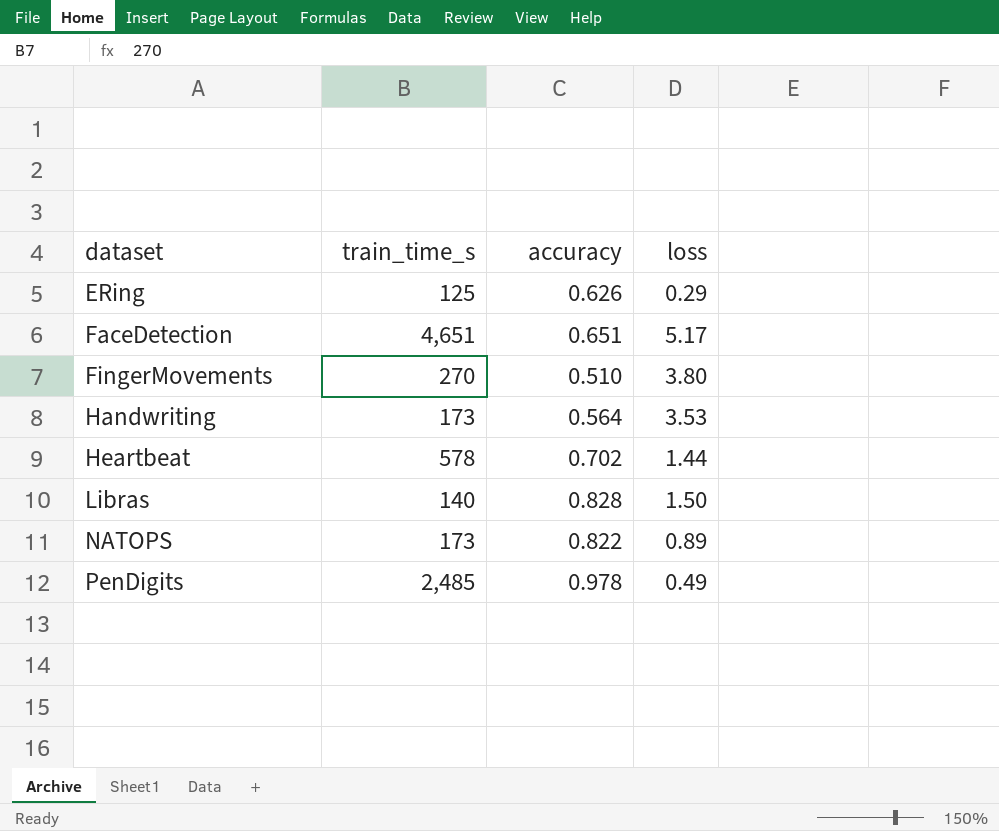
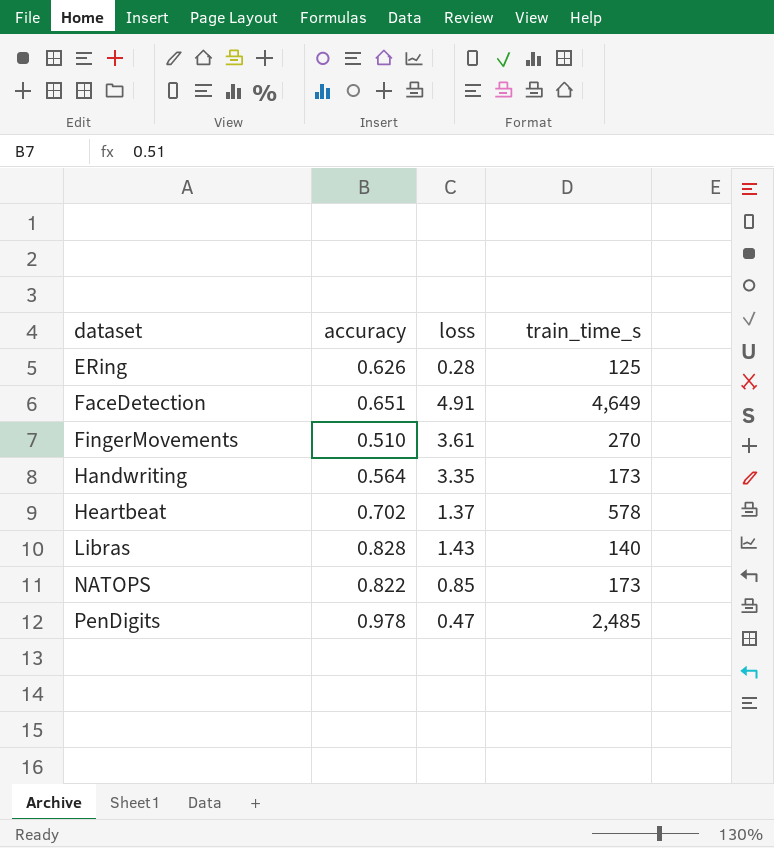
column train_time_s | position: 2 -> 4
ERing | loss: 0.29 -> 0.28
FaceDetection | loss: 5.17 -> 4.91
FaceDetection | train_time_s: 4,651 -> 4,649
FingerMovements | loss: 3.80 -> 3.61
Handwriting | loss: 3.53 -> 3.35
Heartbeat | loss: 1.44 -> 1.37
Libras | loss: 1.50 -> 1.43
NATOPS | loss: 0.89 -> 0.85
PenDigits | loss: 0.49 -> 0.47

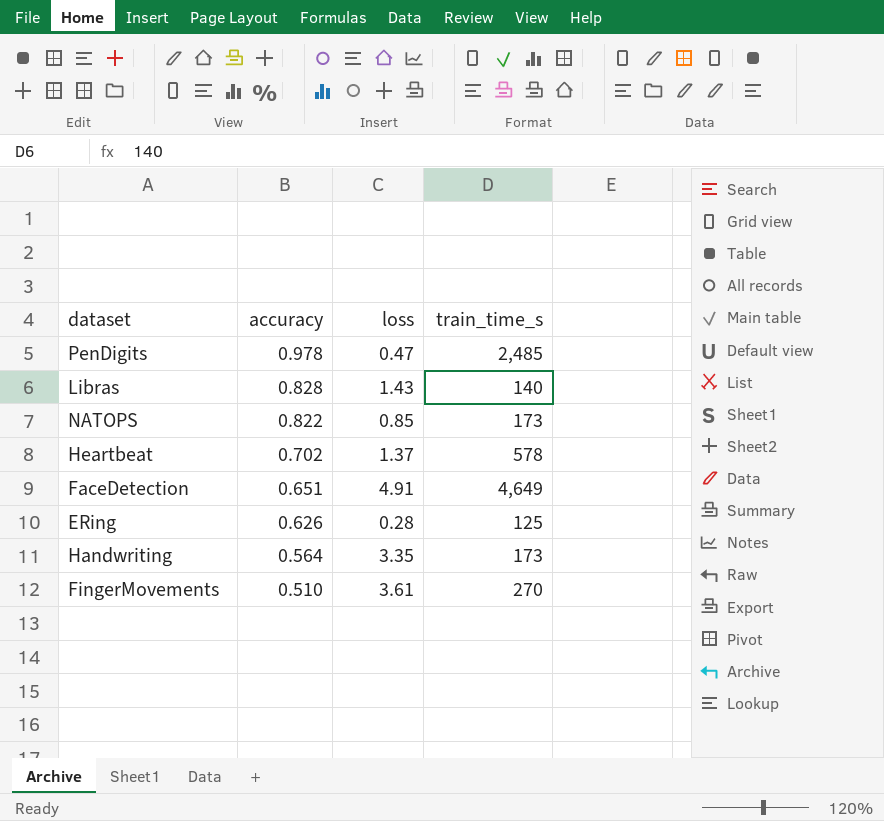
row order: dataset ascending -> accuracy descending

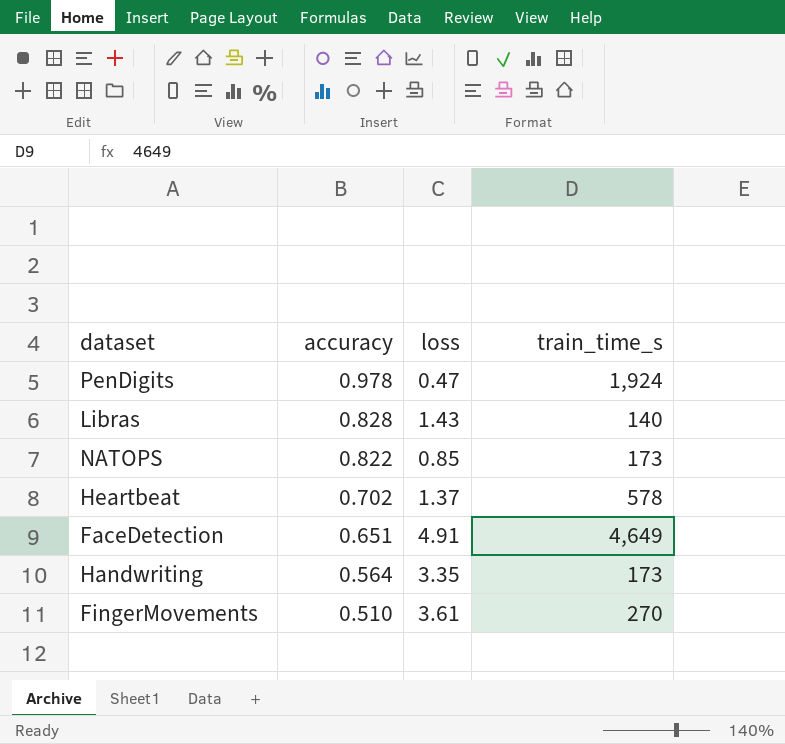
row ERing: 0.626 | 0.28 | 125 -> none
PenDigits | train_time_s: 2,485 -> 1,924

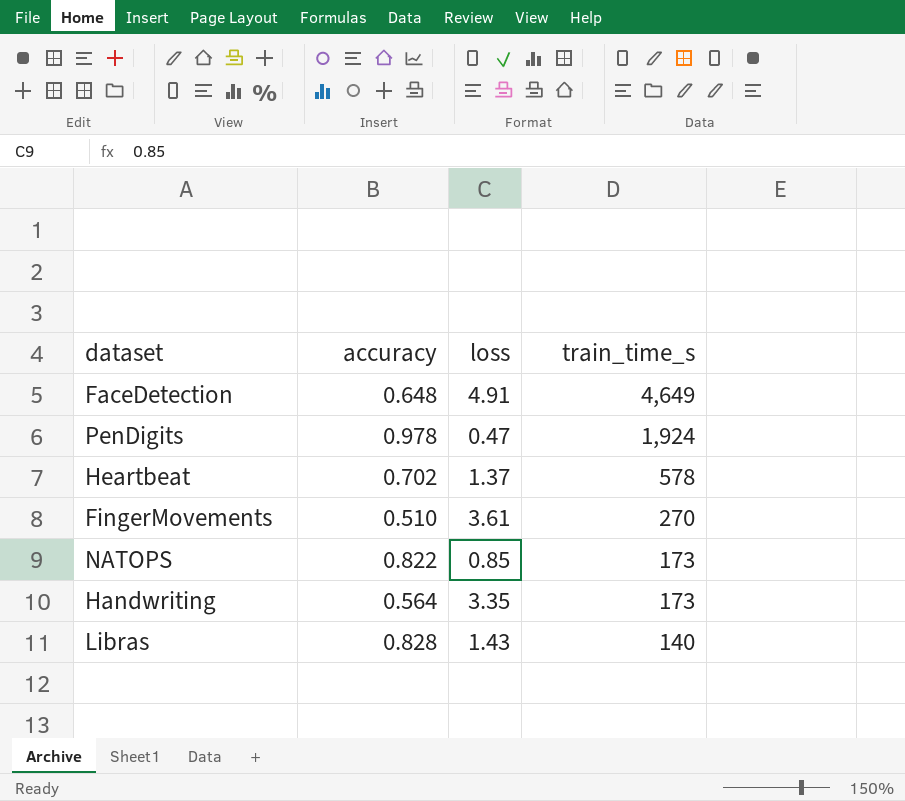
row order: accuracy descending -> train_time_s descending
FaceDetection | accuracy: 0.651 -> 0.648

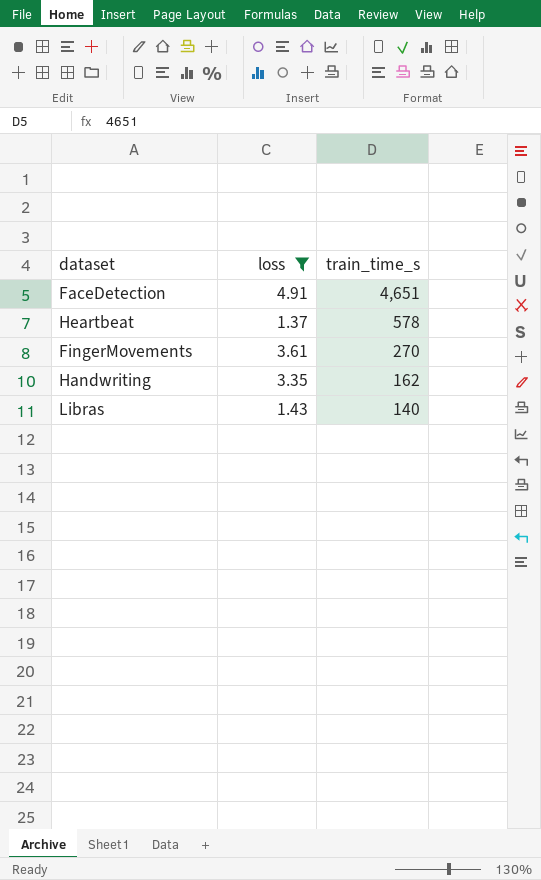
filter: none -> loss >= 1.37
column accuracy | position: 2 -> none
FaceDetection | train_time_s: 4,649 -> 4,651
Handwriting | train_time_s: 173 -> 162

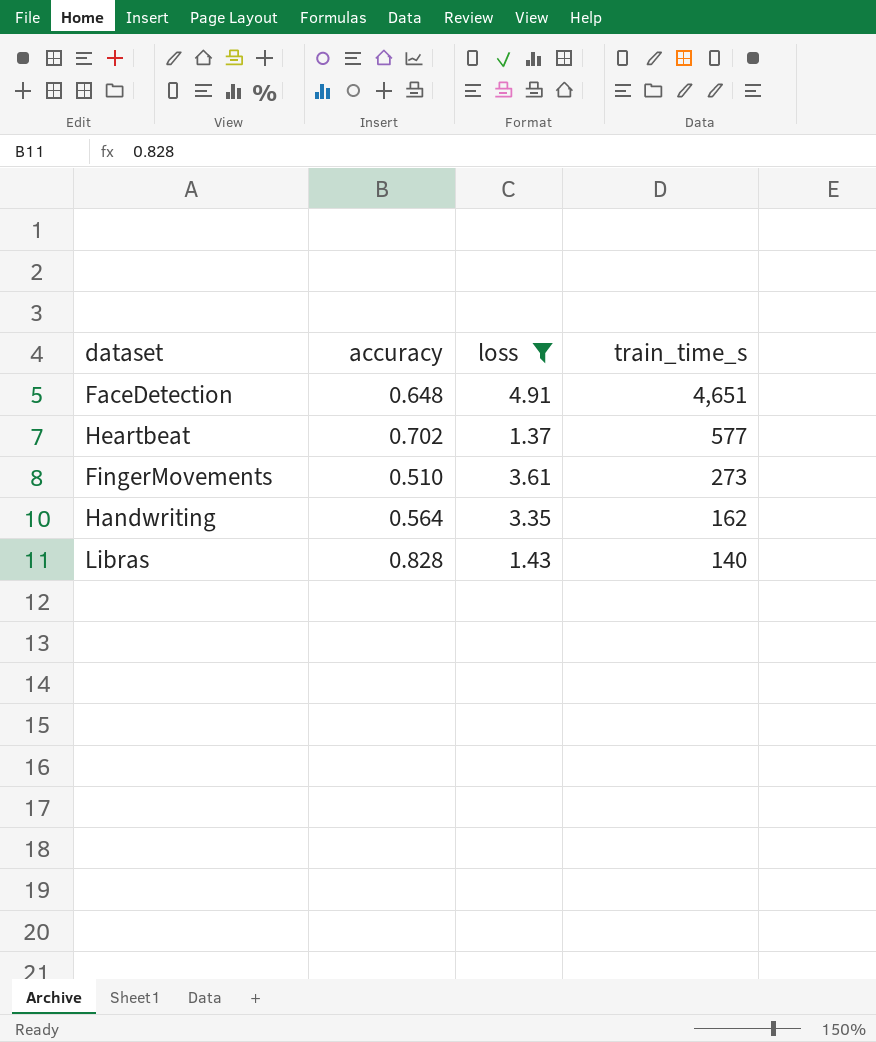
column accuracy | position: none -> 2
Heartbeat | train_time_s: 578 -> 577
FingerMovements | train_time_s: 270 -> 273

